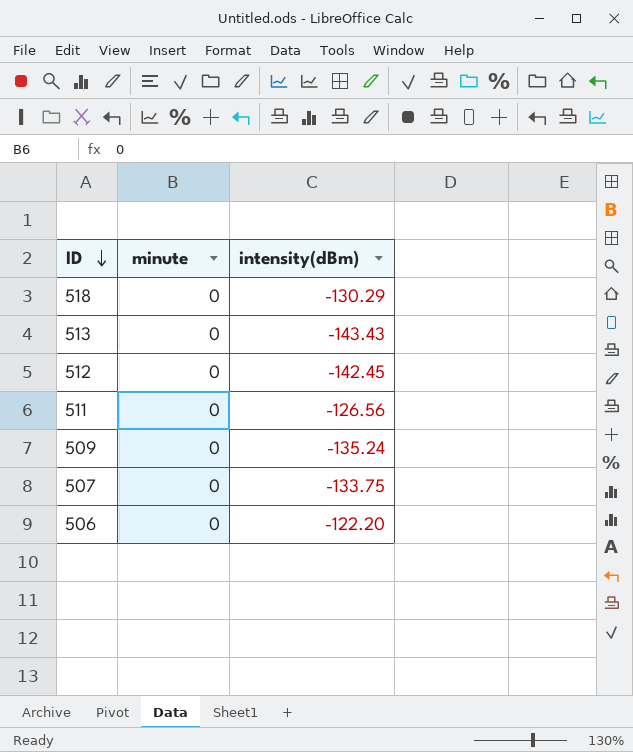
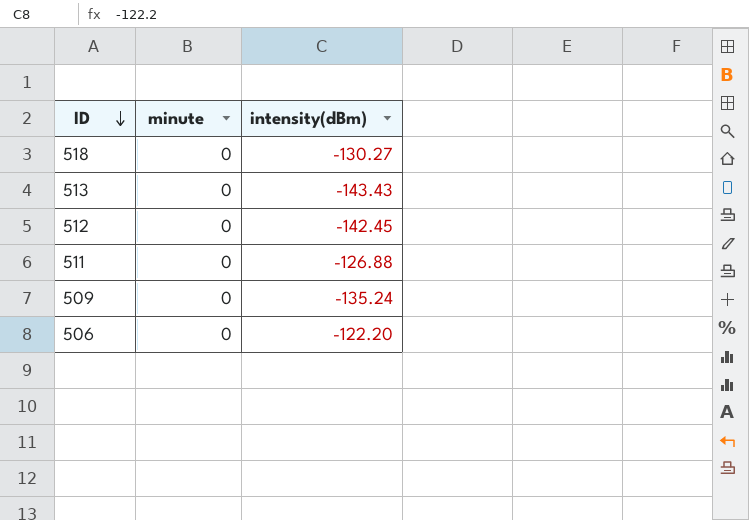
row 507: 0 | -133.75 -> none
518 | intensity(dBm): -130.29 -> -130.27
511 | intensity(dBm): -126.56 -> -126.88

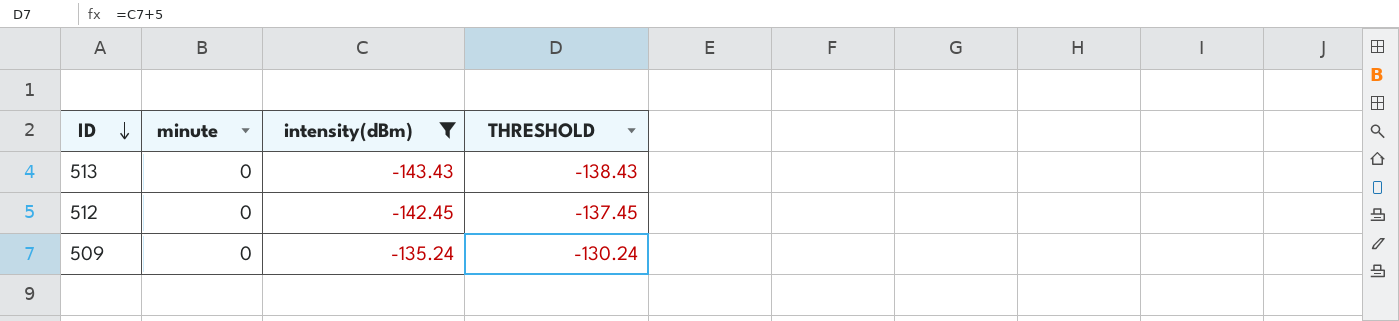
filter: none -> intensity(dBm) <= -135.24
column THRESHOLD | formula: none -> [intensity(dBm)] + 5

